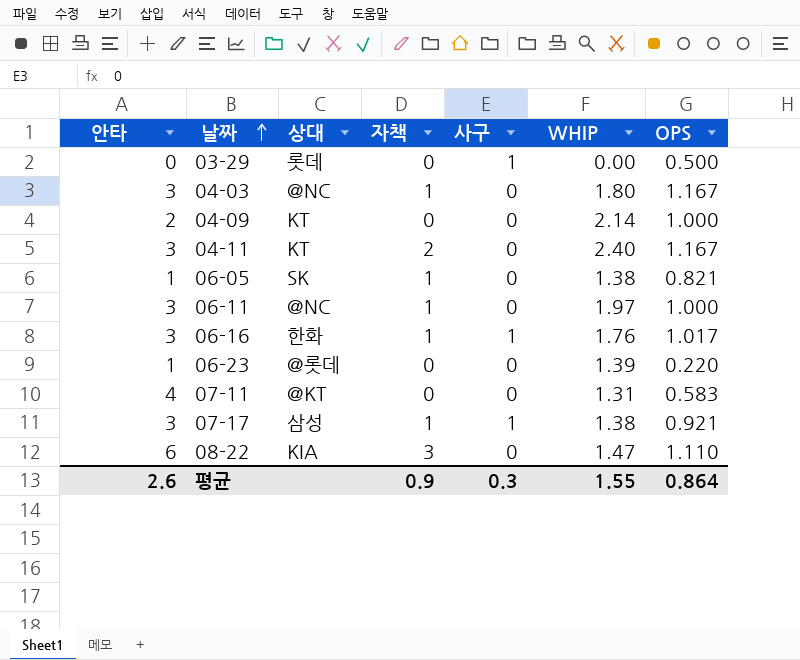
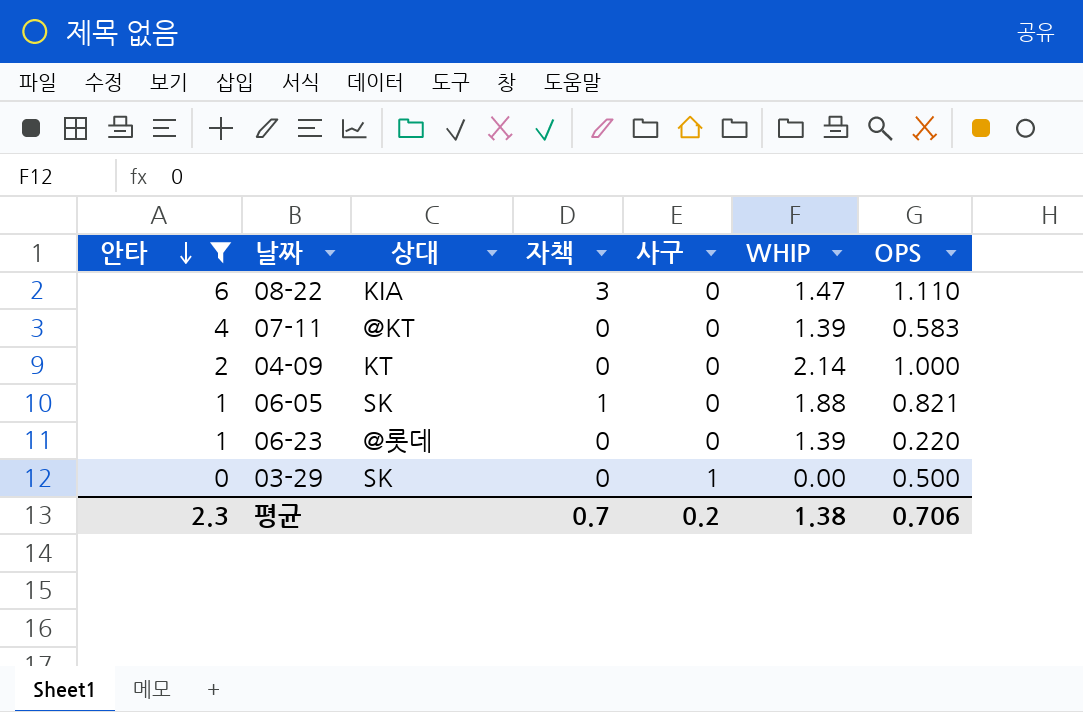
filter: none -> 안타 != 3
row order: 날짜 ascending -> 안타 descending
07-11 | WHIP: 1.31 -> 1.39
06-05 | WHIP: 1.38 -> 1.88
03-29 | 상대: 롯데 -> SK
평균 | 안타: 2.6 -> 2.3
평균 | 자책: 0.9 -> 0.7
평균 | 사구: 0.3 -> 0.2
평균 | WHIP: 1.55 -> 1.38
평균 | OPS: 0.864 -> 0.706

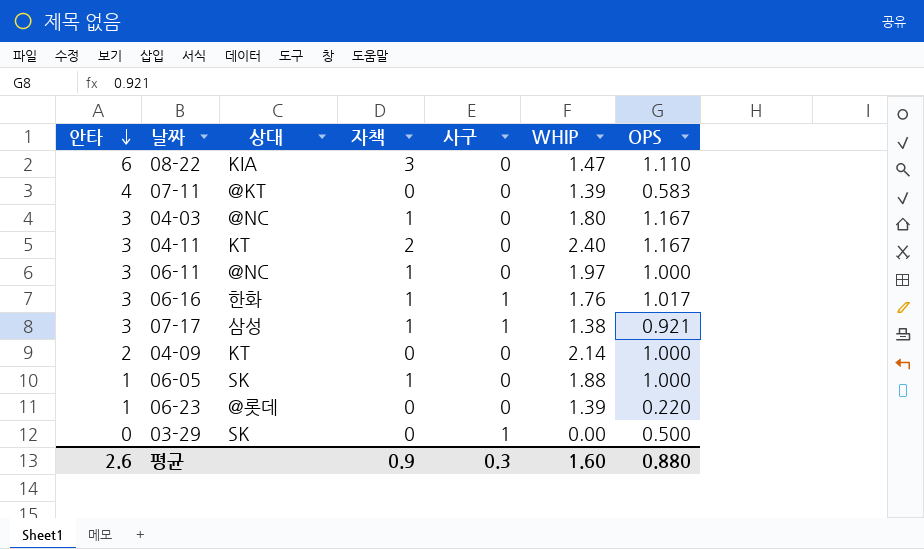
filter: 안타 != 3 -> none
06-05 | OPS: 0.821 -> 1.000
평균 | 안타: 2.3 -> 2.6
평균 | 자책: 0.7 -> 0.9
평균 | 사구: 0.2 -> 0.3
평균 | WHIP: 1.38 -> 1.60
평균 | OPS: 0.706 -> 0.880

